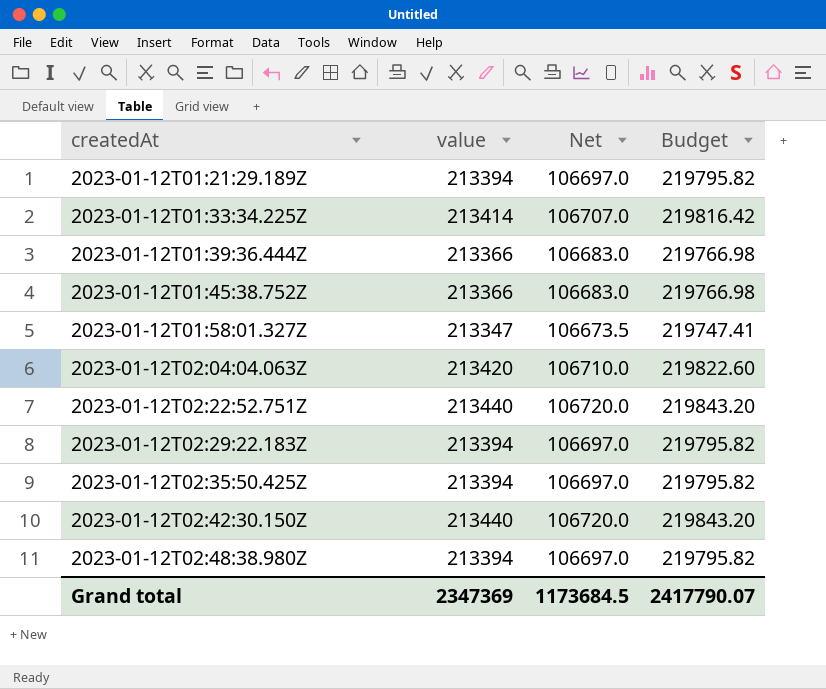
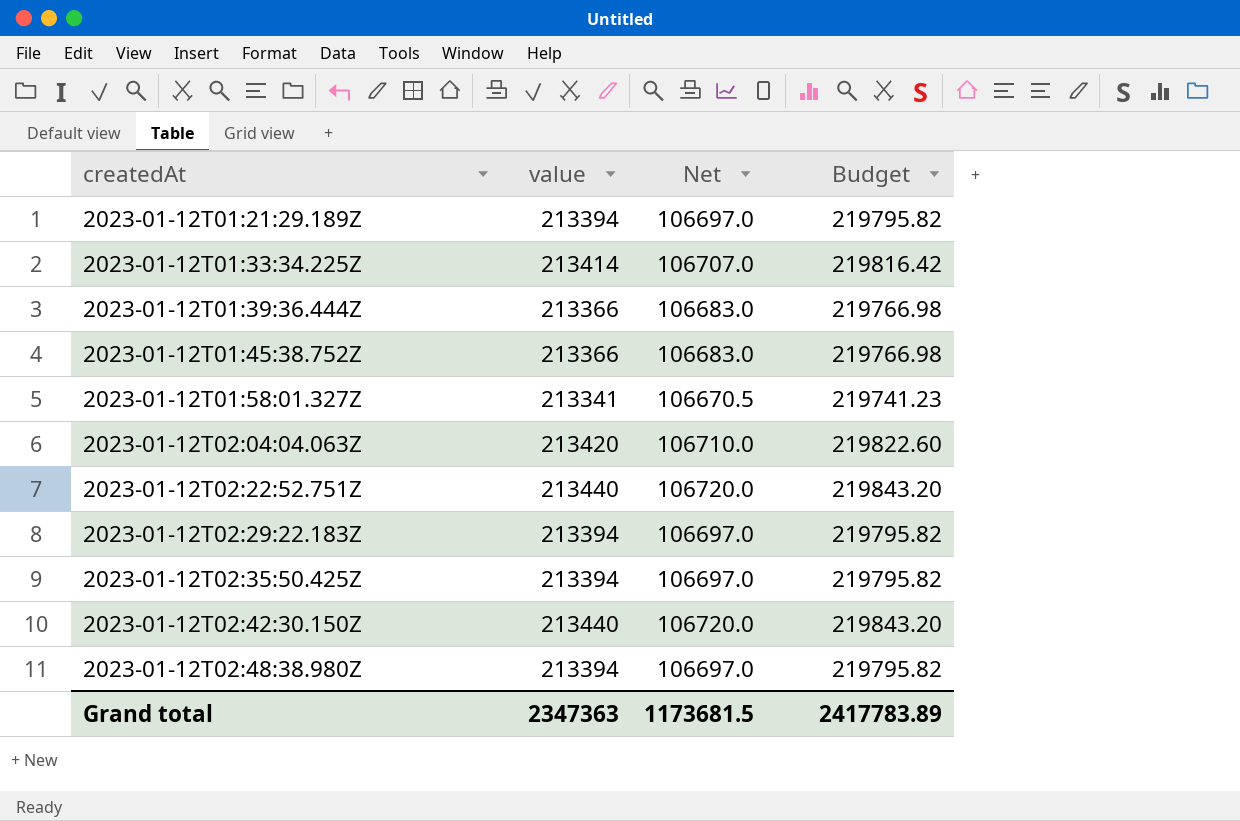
2023-01-12T01:58:01.327Z | value: 213347 -> 213341
2023-01-12T01:58:01.327Z | Net: 106673.5 -> 106670.5
2023-01-12T01:58:01.327Z | Budget: 219747.41 -> 219741.23
Grand total | value: 2347369 -> 2347363
Grand total | Net: 1173684.5 -> 1173681.5
Grand total | Budget: 2417790.07 -> 2417783.89

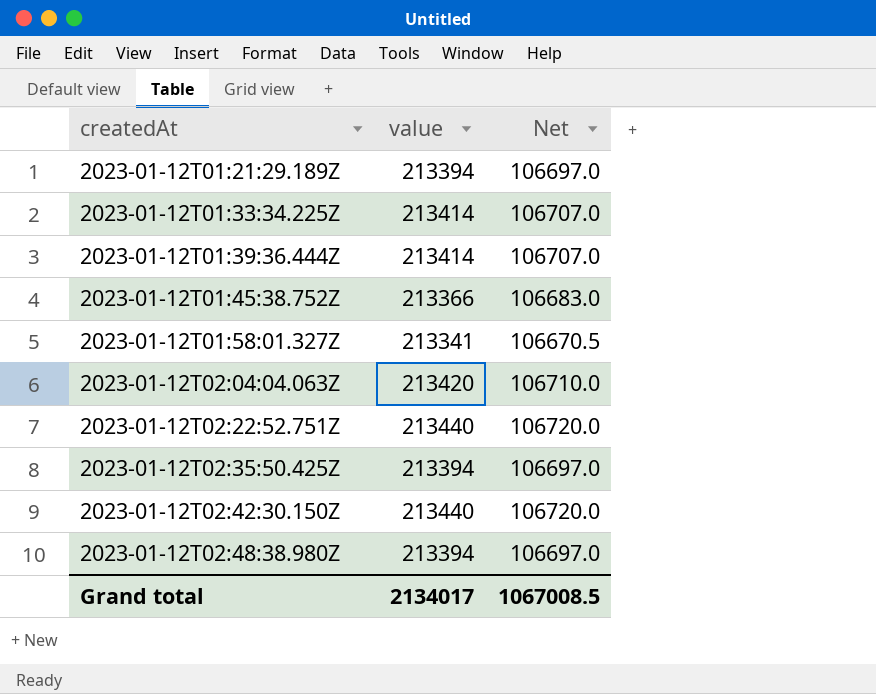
column Budget | formula: [value] * 1.03 -> none
row 2023-01-12T02:29:22.183Z: 213394 | 106697.0 | 219795.82 -> none
2023-01-12T01:39:36.444Z | value: 213366 -> 213414
2023-01-12T01:39:36.444Z | Net: 106683.0 -> 106707.0
Grand total | value: 2347363 -> 2134017
Grand total | Net: 1173681.5 -> 1067008.5

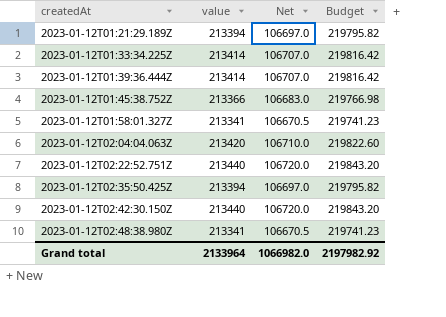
column Budget | formula: none -> [value] * 1.03
2023-01-12T02:48:38.980Z | value: 213394 -> 213341
2023-01-12T02:48:38.980Z | Net: 106697.0 -> 106670.5
Grand total | value: 2134017 -> 2133964
Grand total | Net: 1067008.5 -> 1066982.0

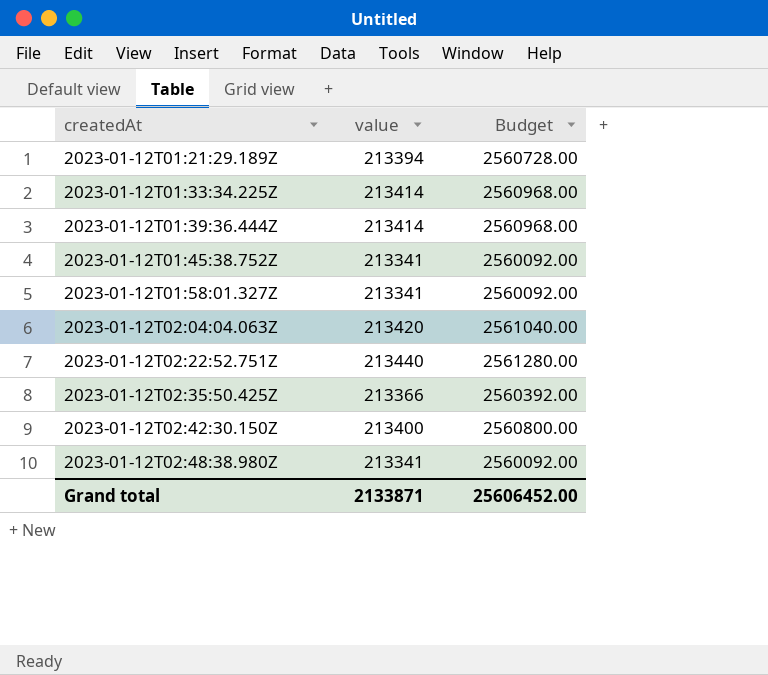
column Net | formula: [value] * 0.5 -> none
column Budget | formula: [value] * 1.03 -> [value] * 12
2023-01-12T01:45:38.752Z | value: 213366 -> 213341
2023-01-12T02:35:50.425Z | value: 213394 -> 213366
2023-01-12T02:42:30.150Z | value: 213440 -> 213400
Grand total | value: 2133964 -> 2133871
Grand total | Budget: 2197982.92 -> 25606452.00

